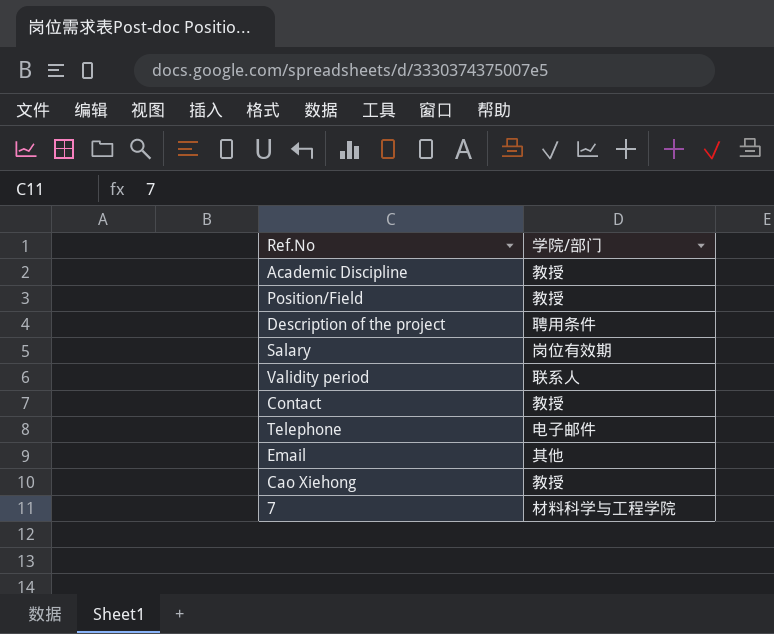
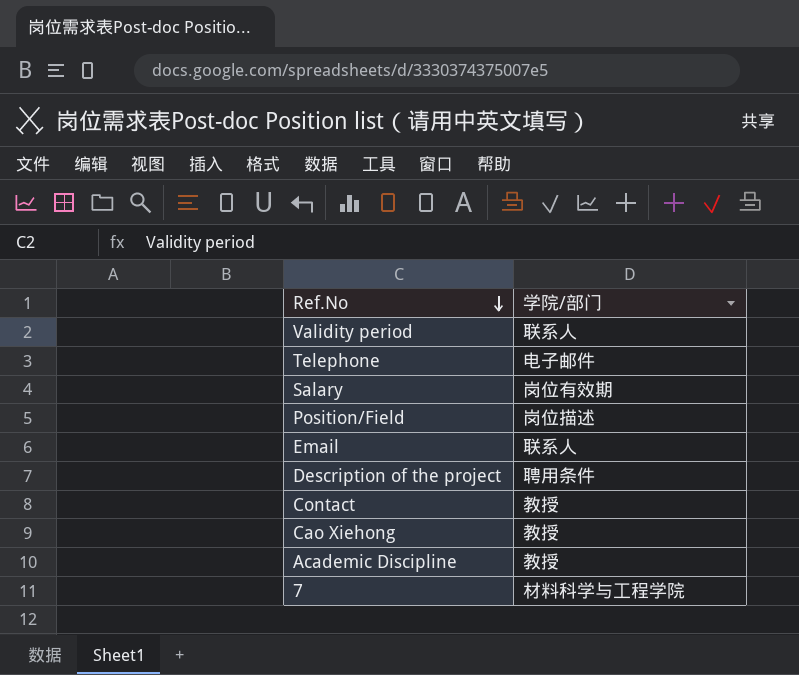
row order: none -> Ref.No descending
Position/Field | 学院/部门: 教授 -> 岗位描述
Email | 学院/部门: 其他 -> 联系人

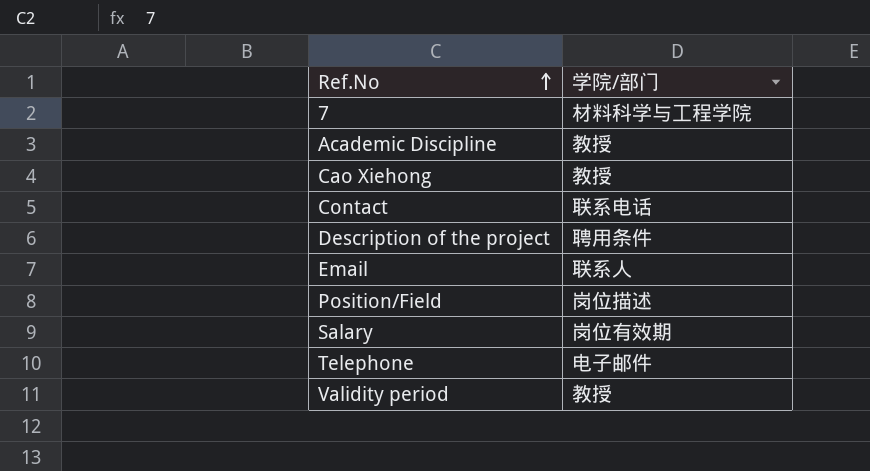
row order: Ref.No descending -> Ref.No ascending
Contact | 学院/部门: 教授 -> 联系电话
Validity period | 学院/部门: 联系人 -> 教授

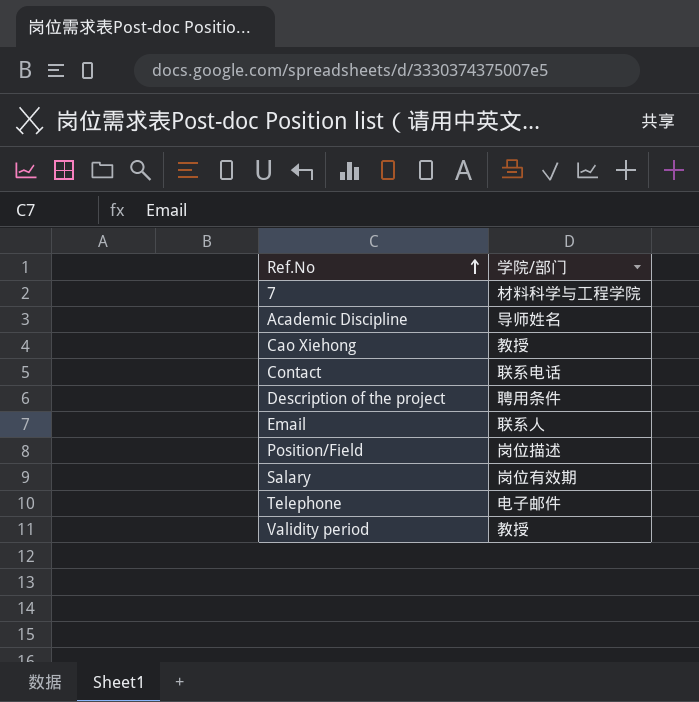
Academic Discipline | 学院/部门: 教授 -> 导师姓名

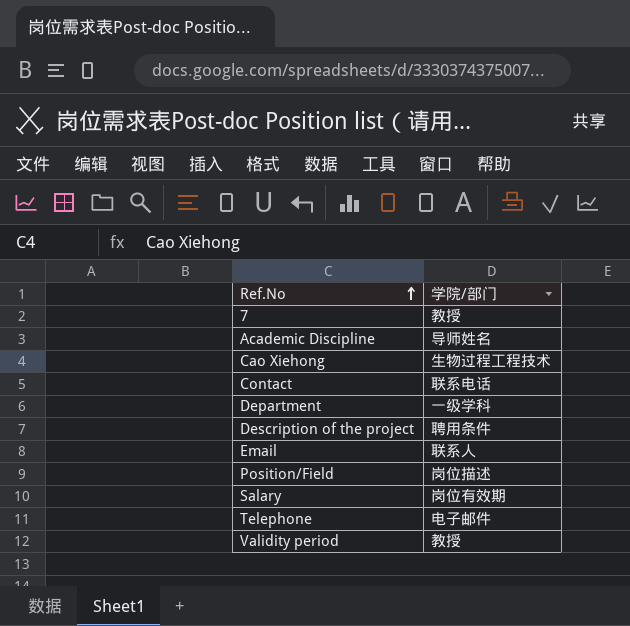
7 | 学院/部门: 材料科学与工程学院 -> 教授
Cao Xiehong | 学院/部门: 教授 -> 生物过程工程技术
row Department: none -> 一级学科

